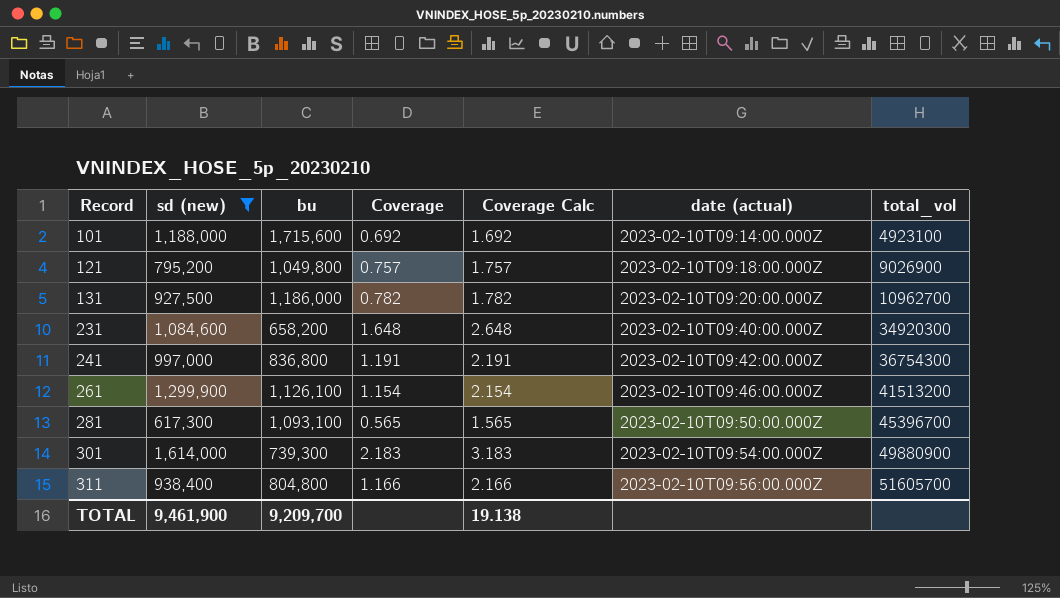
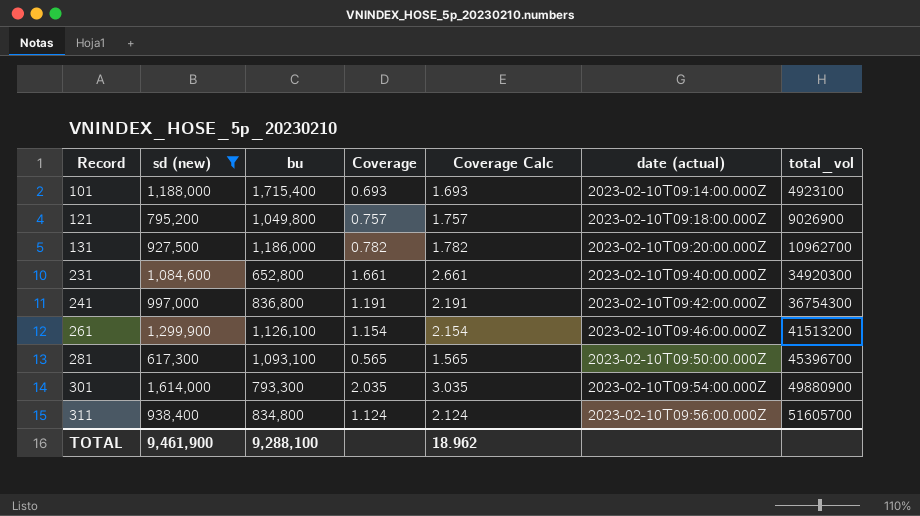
101 | bu: 1,715,600 -> 1,715,400
101 | Coverage: 0.692 -> 0.693
101 | Coverage Calc: 1.692 -> 1.693
231 | bu: 658,200 -> 652,800
231 | Coverage: 1.648 -> 1.661
231 | Coverage Calc: 2.648 -> 2.661
301 | bu: 739,300 -> 793,300
301 | Coverage: 2.183 -> 2.035
301 | Coverage Calc: 3.183 -> 3.035
311 | bu: 804,800 -> 834,800
311 | Coverage: 1.166 -> 1.124
311 | Coverage Calc: 2.166 -> 2.124
TOTAL | bu: 9,209,700 -> 9,288,100
TOTAL | Coverage Calc: 19.138 -> 18.962

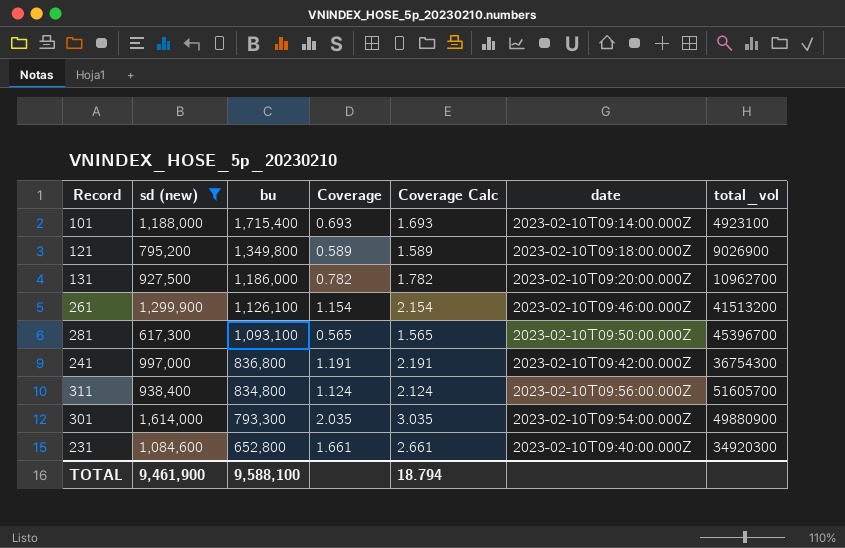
row order: Record ascending -> bu descending
column name: date (actual) -> date
121 | bu: 1,049,800 -> 1,349,800
121 | Coverage: 0.757 -> 0.589
121 | Coverage Calc: 1.757 -> 1.589
TOTAL | bu: 9,288,100 -> 9,588,100
TOTAL | Coverage Calc: 18.962 -> 18.794

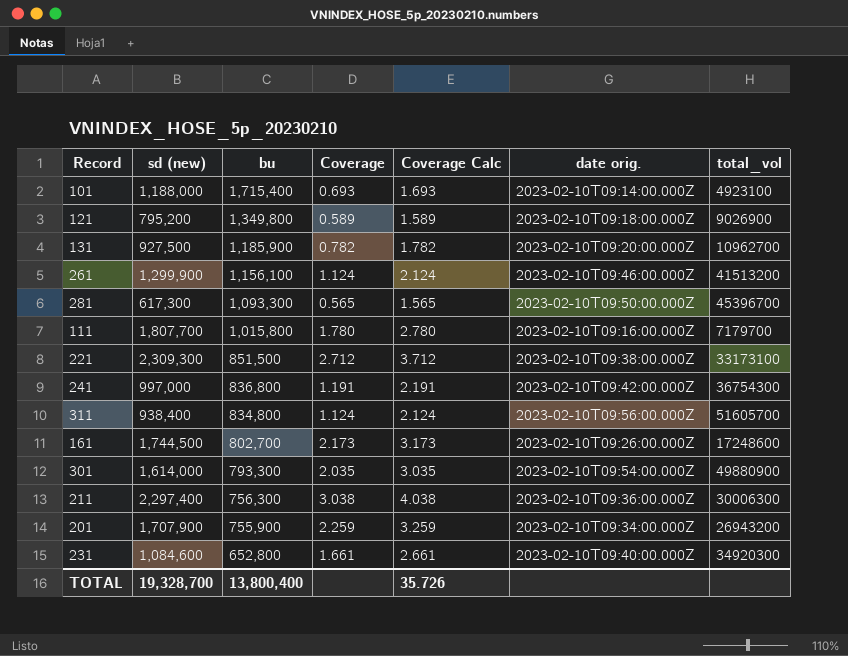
filter: sd (new) <= 1,614,000 -> none
column name: date -> date orig.
131 | bu: 1,186,000 -> 1,185,900
261 | bu: 1,126,100 -> 1,156,100
261 | Coverage: 1.154 -> 1.124
261 | Coverage Calc: 2.154 -> 2.124
281 | bu: 1,093,100 -> 1,093,300
TOTAL | sd (new): 9,461,900 -> 19,328,700
TOTAL | bu: 9,588,100 -> 13,800,400
TOTAL | Coverage Calc: 18.794 -> 35.726

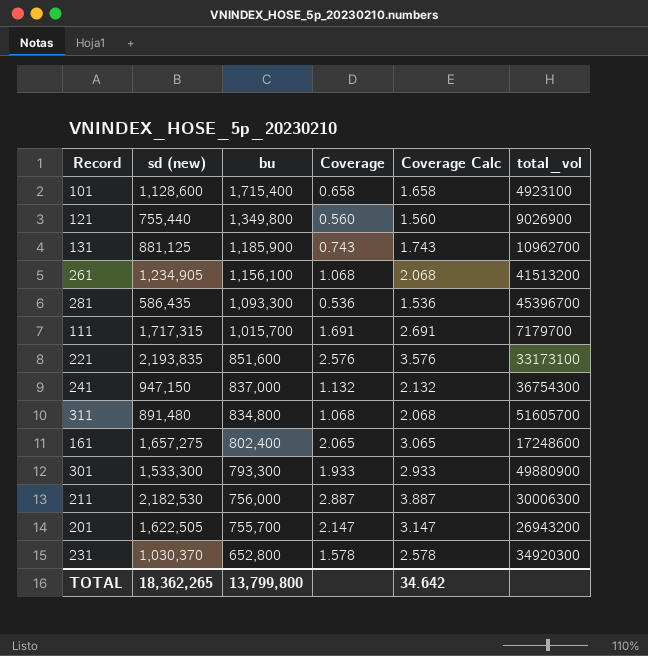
column date orig. | position: 6 -> none
101 | sd (new): 1,188,000 -> 1,128,600
101 | Coverage: 0.693 -> 0.658
101 | Coverage Calc: 1.693 -> 1.658
121 | sd (new): 795,200 -> 755,440
121 | Coverage: 0.589 -> 0.560
121 | Coverage Calc: 1.589 -> 1.560
131 | sd (new): 927,500 -> 881,125
131 | Coverage: 0.782 -> 0.743
131 | Coverage Calc: 1.782 -> 1.743
261 | sd (new): 1,299,900 -> 1,234,905
261 | Coverage: 1.124 -> 1.068
261 | Coverage Calc: 2.124 -> 2.068
281 | sd (new): 617,300 -> 586,435
281 | Coverage: 0.565 -> 0.536
281 | Coverage Calc: 1.565 -> 1.536
111 | sd (new): 1,807,700 -> 1,717,315
111 | bu: 1,015,800 -> 1,015,700
111 | Coverage: 1.780 -> 1.691
111 | Coverage Calc: 2.780 -> 2.691
221 | sd (new): 2,309,300 -> 2,193,835
221 | bu: 851,500 -> 851,600
221 | Coverage: 2.712 -> 2.576
221 | Coverage Calc: 3.712 -> 3.576
241 | sd (new): 997,000 -> 947,150
241 | bu: 836,800 -> 837,000
241 | Coverage: 1.191 -> 1.132
241 | Coverage Calc: 2.191 -> 2.132
311 | sd (new): 938,400 -> 891,480
311 | Coverage: 1.124 -> 1.068
311 | Coverage Calc: 2.124 -> 2.068
161 | sd (new): 1,744,500 -> 1,657,275
161 | bu: 802,700 -> 802,400
161 | Coverage: 2.173 -> 2.065
161 | Coverage Calc: 3.173 -> 3.065
301 | sd (new): 1,614,000 -> 1,533,300
301 | Coverage: 2.035 -> 1.933
301 | Coverage Calc: 3.035 -> 2.933
211 | sd (new): 2,297,400 -> 2,182,530
211 | bu: 756,300 -> 756,000
211 | Coverage: 3.038 -> 2.887
211 | Coverage Calc: 4.038 -> 3.887
201 | sd (new): 1,707,900 -> 1,622,505
201 | bu: 755,900 -> 755,700
201 | Coverage: 2.259 -> 2.147
201 | Coverage Calc: 3.259 -> 3.147
231 | sd (new): 1,084,600 -> 1,030,370
231 | Coverage: 1.661 -> 1.578
231 | Coverage Calc: 2.661 -> 2.578
TOTAL | sd (new): 19,328,700 -> 18,362,265
TOTAL | bu: 13,800,400 -> 13,799,800
TOTAL | Coverage Calc: 35.726 -> 34.642

